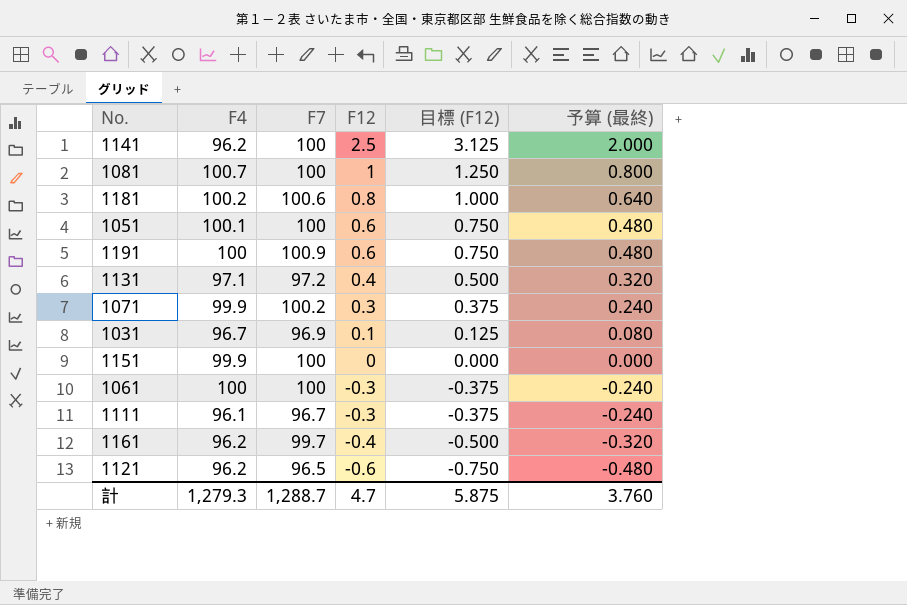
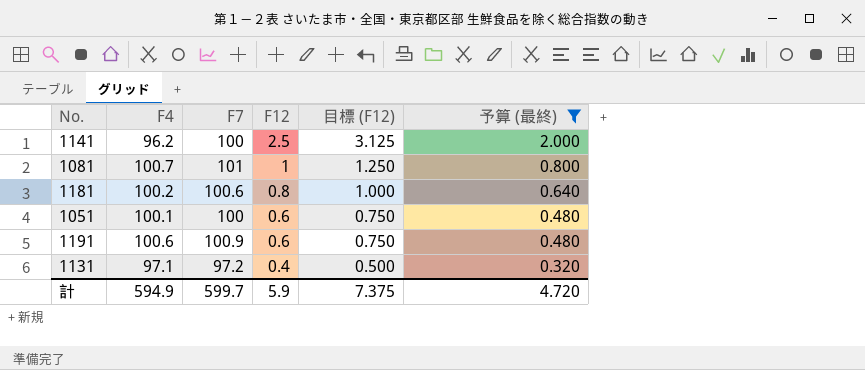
filter: none -> 予算 (最終) >= 0.320
1081 | F7: 100 -> 101
1191 | F4: 100 -> 100.6
計 | F4: 1,279.3 -> 594.9
計 | F7: 1,288.7 -> 599.7
計 | F12: 4.7 -> 5.9
計 | 目標 (F12): 5.875 -> 7.375
計 | 予算 (最終): 3.760 -> 4.720

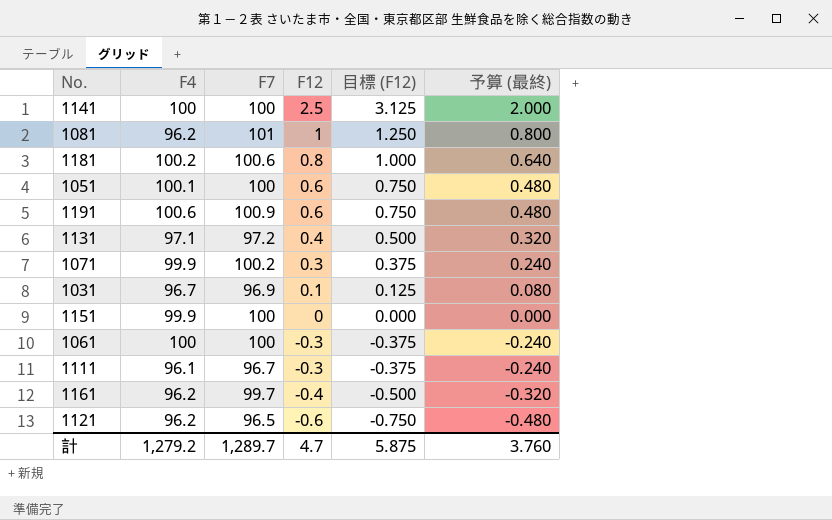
filter: 予算 (最終) >= 0.320 -> none
1141 | F4: 96.2 -> 100
1081 | F4: 100.7 -> 96.2
計 | F4: 594.9 -> 1,279.2
計 | F7: 599.7 -> 1,289.7
計 | F12: 5.9 -> 4.7
計 | 目標 (F12): 7.375 -> 5.875
計 | 予算 (最終): 4.720 -> 3.760

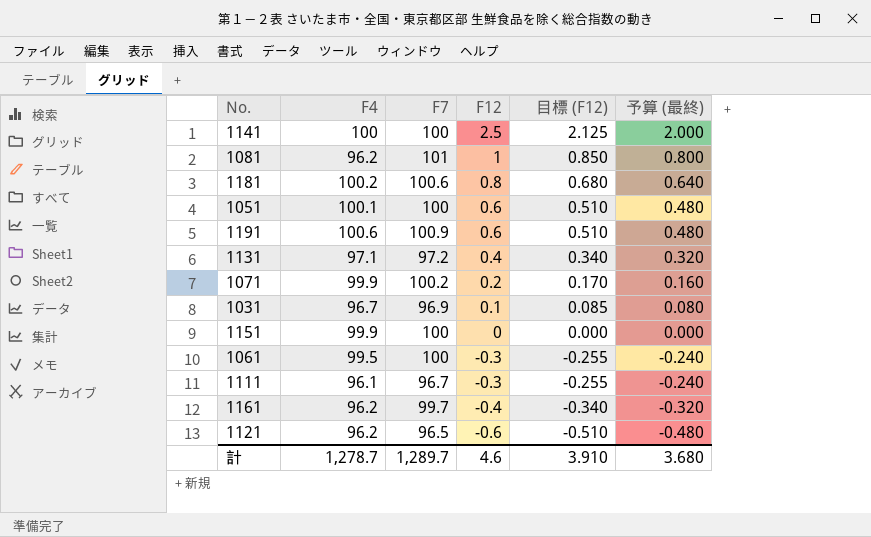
column 目標 (F12) | formula: [F12] * 1.25 -> [F12] * 0.85
1071 | F12: 0.3 -> 0.2
1071 | 予算 (最終): 0.240 -> 0.160
1061 | F4: 100 -> 99.5
計 | F4: 1,279.2 -> 1,278.7
計 | F12: 4.7 -> 4.6
計 | 目標 (F12): 5.875 -> 3.910
計 | 予算 (最終): 3.760 -> 3.680

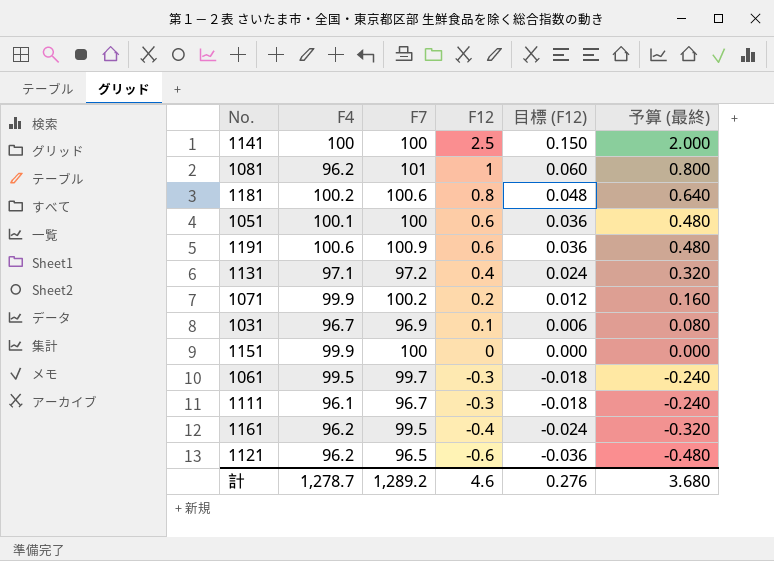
column 目標 (F12) | formula: [F12] * 0.85 -> [F12] * 0.06
1061 | F7: 100 -> 99.7
1161 | F7: 99.7 -> 99.5
計 | F7: 1,289.7 -> 1,289.2
計 | 目標 (F12): 3.910 -> 0.276

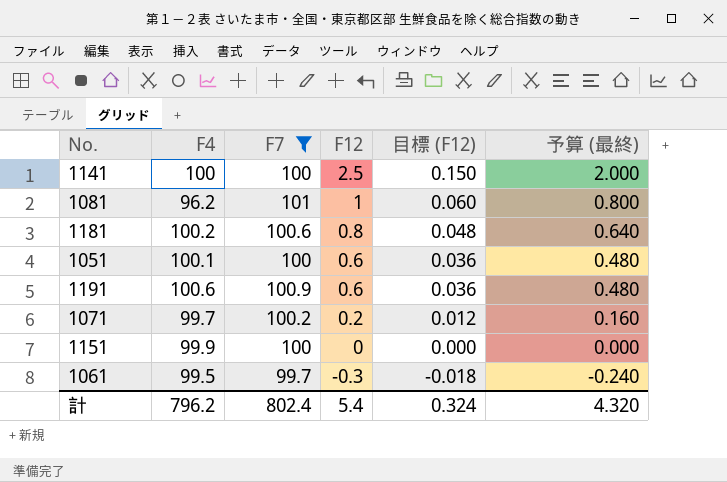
filter: none -> F7 >= 99.7
1071 | F4: 99.9 -> 99.7
計 | F4: 1,278.7 -> 796.2
計 | F7: 1,289.2 -> 802.4
計 | F12: 4.6 -> 5.4
計 | 目標 (F12): 0.276 -> 0.324
計 | 予算 (最終): 3.680 -> 4.320

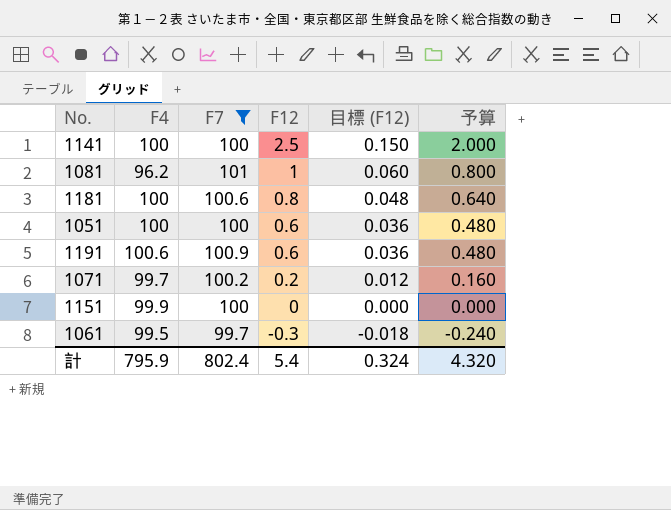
column name: 予算 (最終) -> 予算
1181 | F4: 100.2 -> 100
1051 | F4: 100.1 -> 100
計 | F4: 796.2 -> 795.9

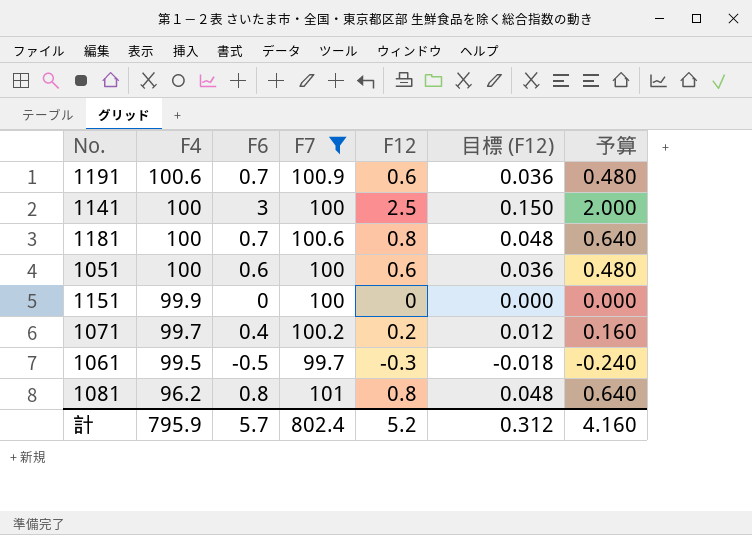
row order: F12 descending -> F4 descending
column F6 | position: none -> 3
1081 | F12: 1 -> 0.8
1081 | 目標 (F12): 0.060 -> 0.048
1081 | 予算: 0.800 -> 0.640
計 | F12: 5.4 -> 5.2
計 | 目標 (F12): 0.324 -> 0.312
計 | 予算: 4.320 -> 4.160

